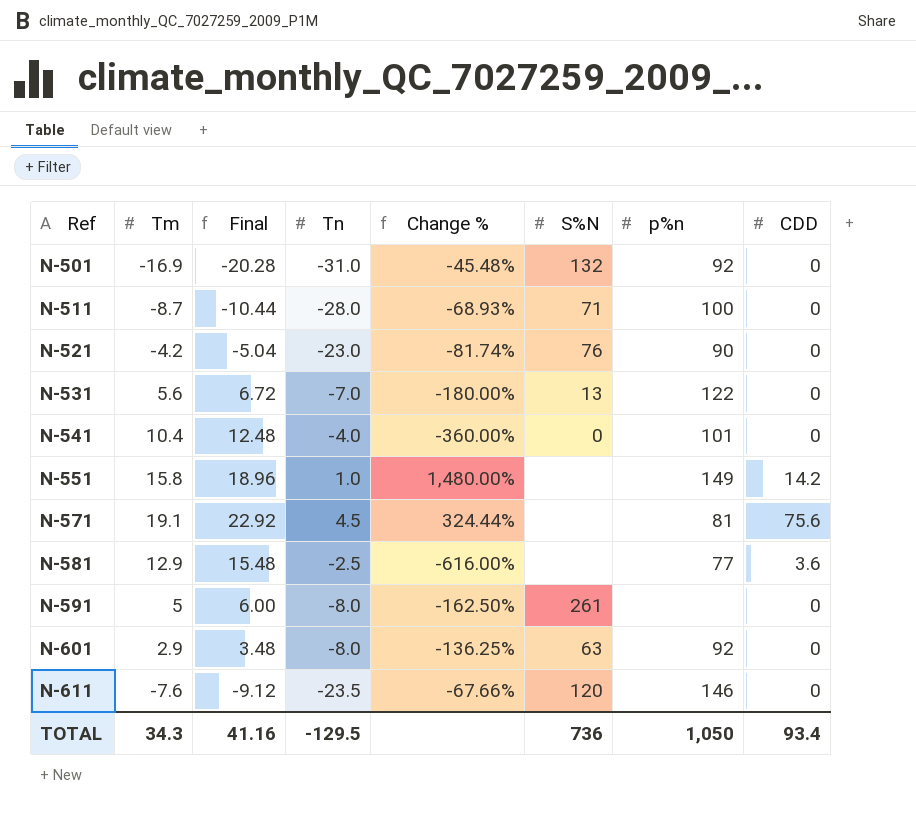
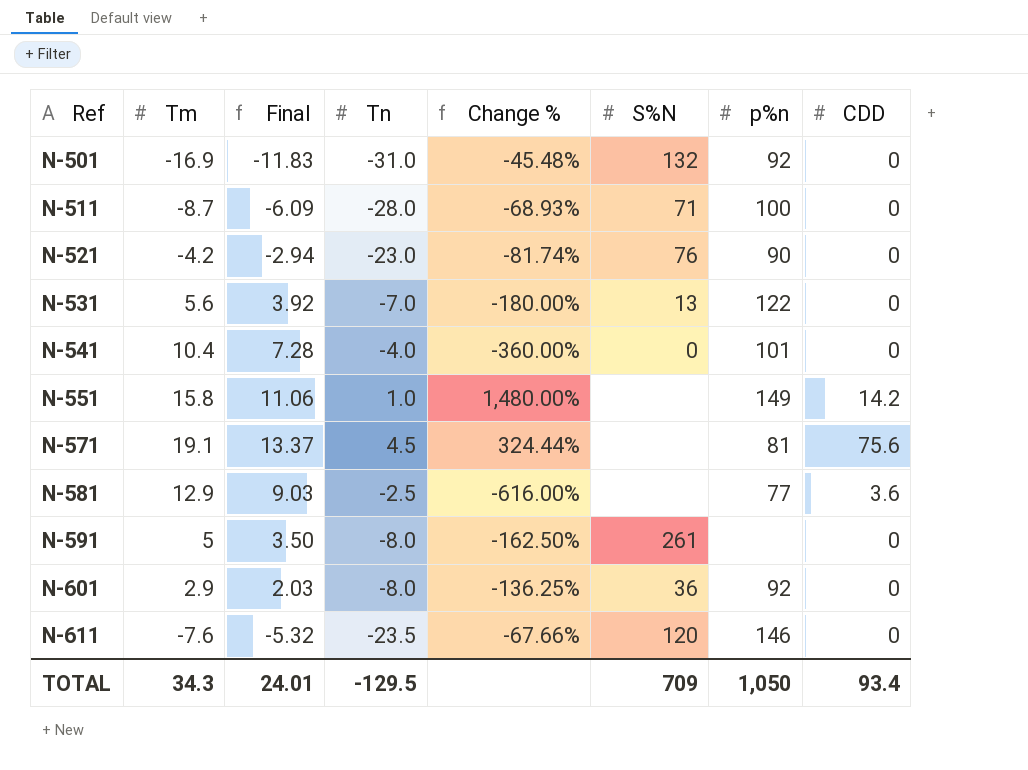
column Final | formula: [Tm] * 1.2 -> [Tm] * 0.7
N-601 | S%N: 63 -> 36
TOTAL | Final: 41.16 -> 24.01
TOTAL | S%N: 736 -> 709

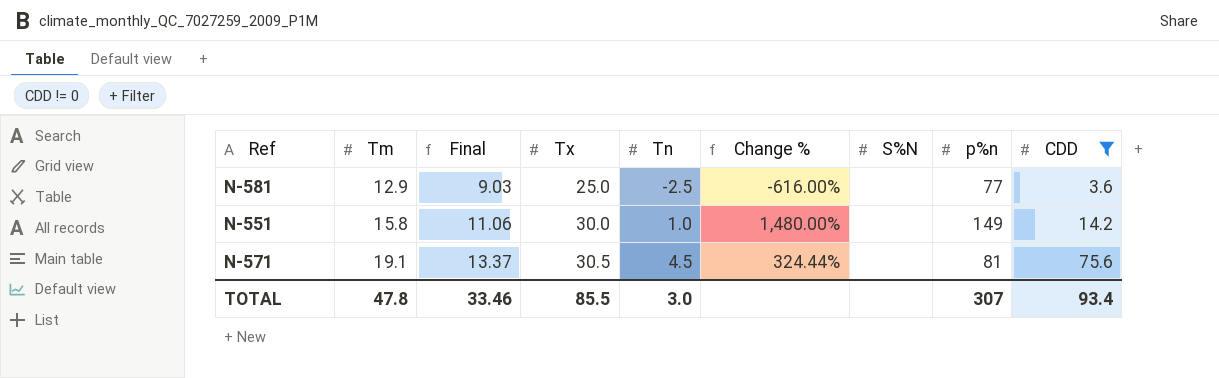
filter: none -> CDD != 0
row order: Ref ascending -> Tm ascending
column Tx | position: none -> 4
TOTAL | Tm: 34.3 -> 47.8
TOTAL | Final: 24.01 -> 33.46
TOTAL | Tn: -129.5 -> 3.0
TOTAL | S%N: 709 -> none
TOTAL | p%n: 1,050 -> 307

